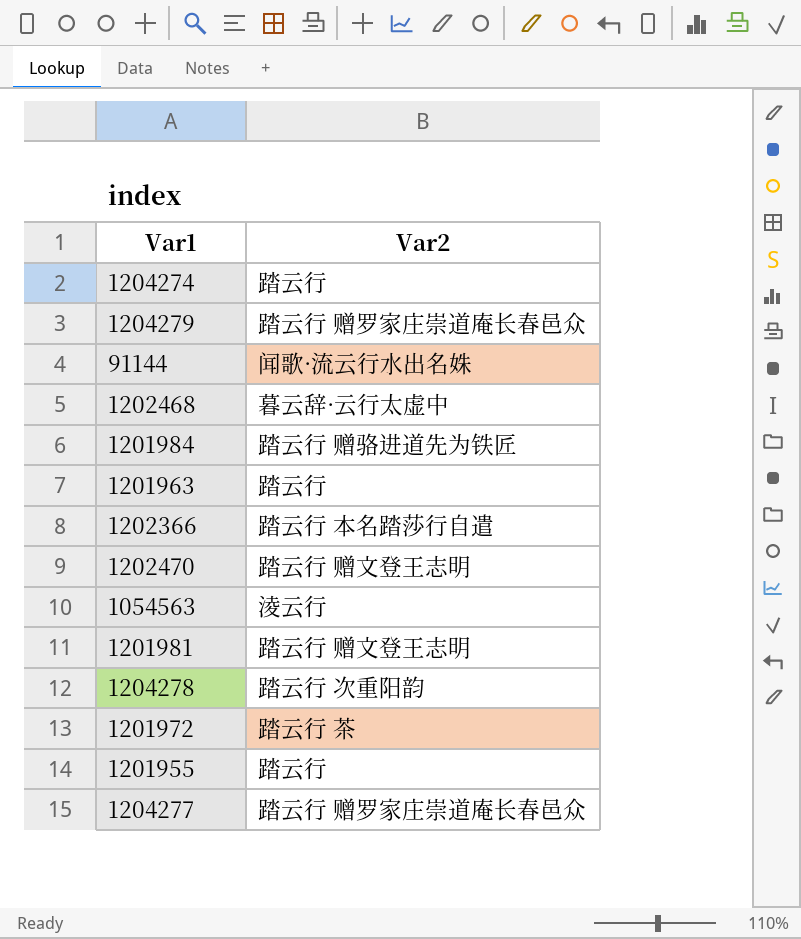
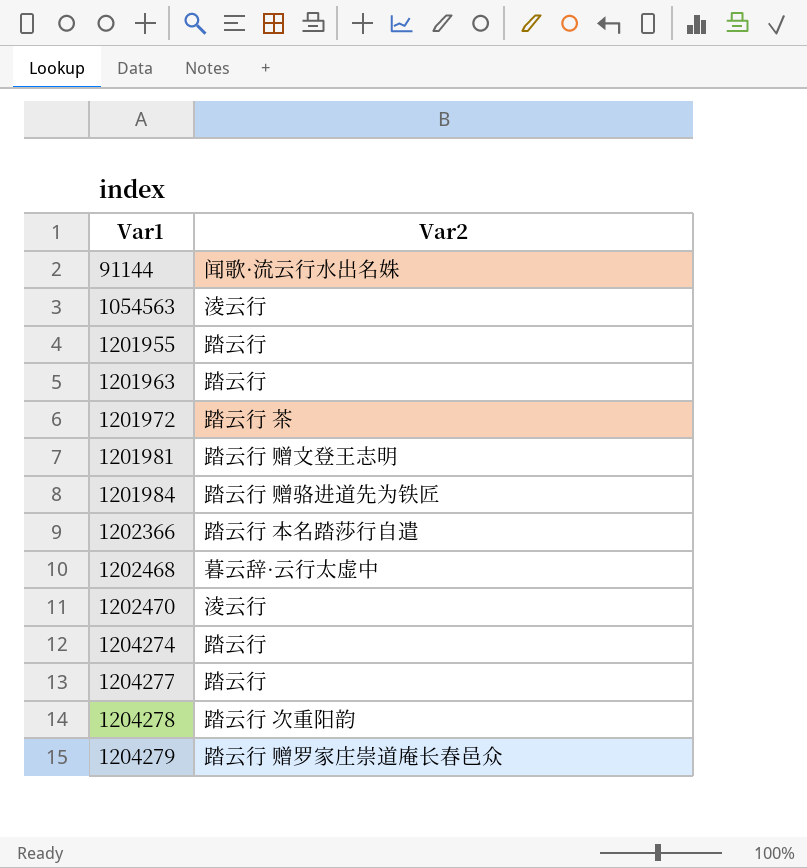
row order: none -> Var1 ascending
1202470 | Var2: 踏云行 赠文登王志明 -> 淩云行
1204277 | Var2: 踏云行 赠罗家庄崇道庵长春邑众 -> 踏云行

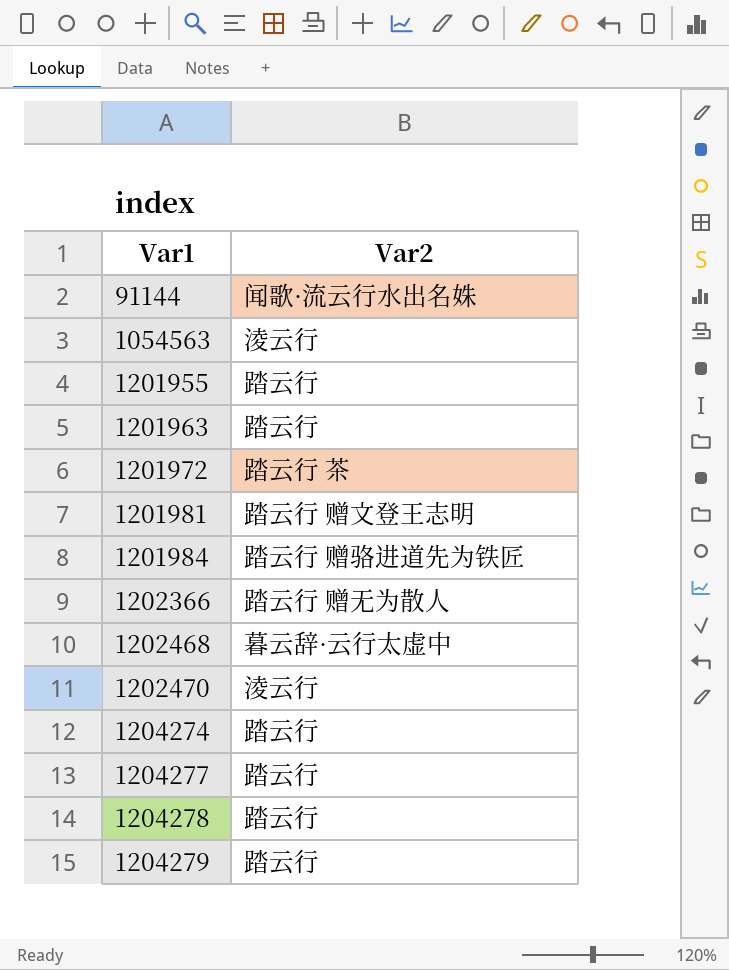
1202366 | Var2: 踏云行 本名踏莎行自遣 -> 踏云行 赠无为散人
1204278 | Var2: 踏云行 次重阳韵 -> 踏云行
1204279 | Var2: 踏云行 赠罗家庄崇道庵长春邑众 -> 踏云行

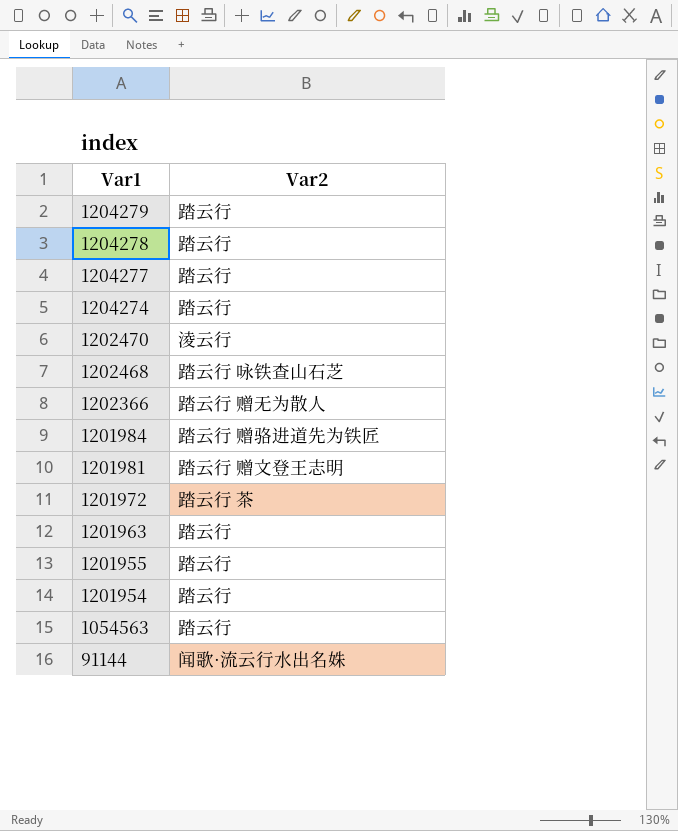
row order: Var1 ascending -> Var1 descending
1202468 | Var2: 暮云辞·云行太虚中 -> 踏云行 咏铁查山石芝
row 1201954: none -> 踏云行
1054563 | Var2: 淩云行 -> 踏云行

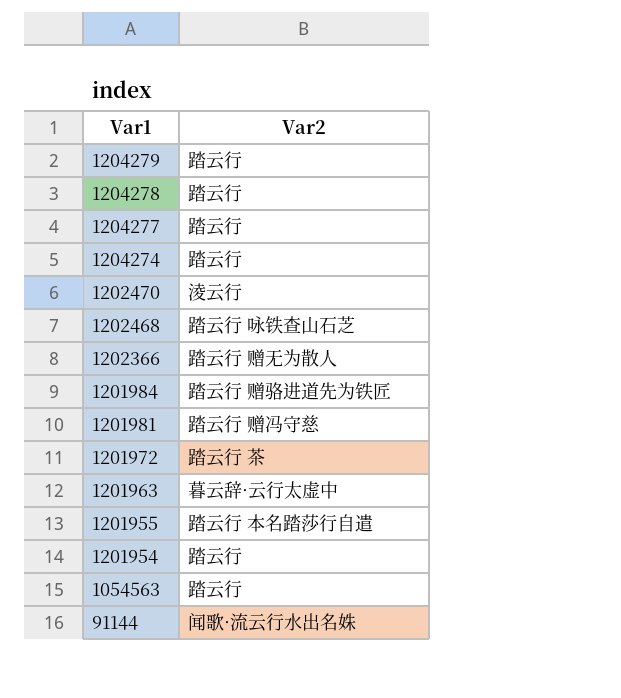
1201981 | Var2: 踏云行 赠文登王志明 -> 踏云行 赠冯守慈
1201963 | Var2: 踏云行 -> 暮云辞·云行太虚中
1201955 | Var2: 踏云行 -> 踏云行 本名踏莎行自遣

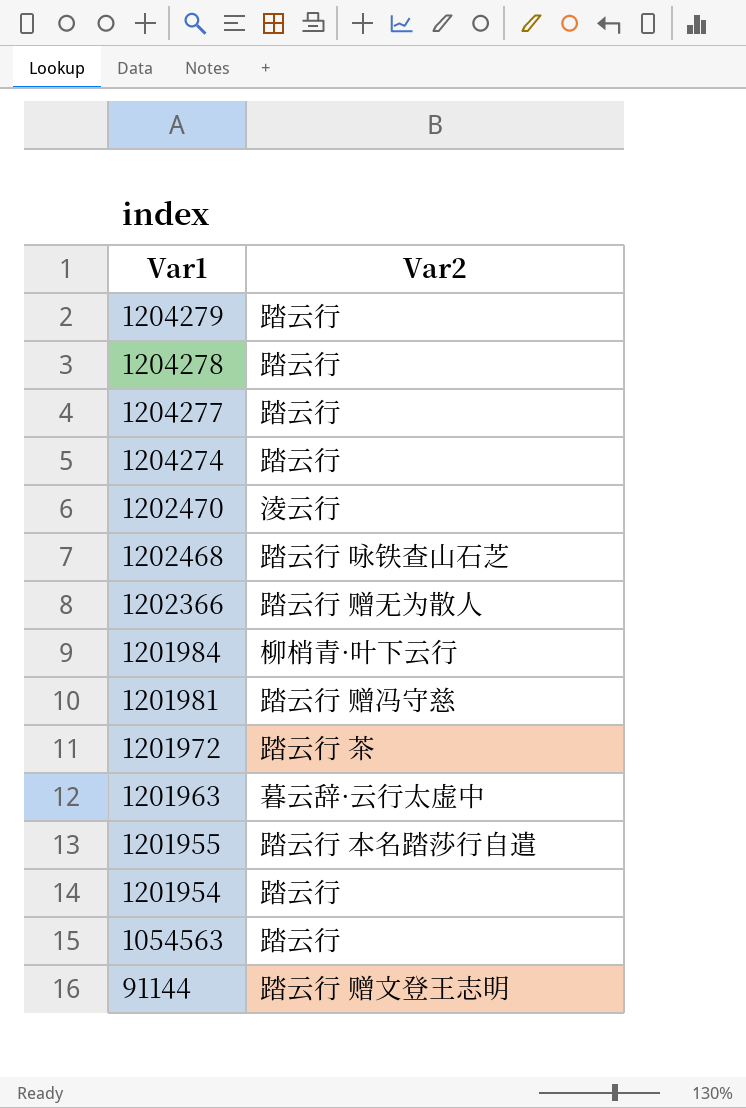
1201984 | Var2: 踏云行 赠骆进道先为铁匠 -> 柳梢青·叶下云行
91144 | Var2: 闻歌·流云行水出名姝 -> 踏云行 赠文登王志明

